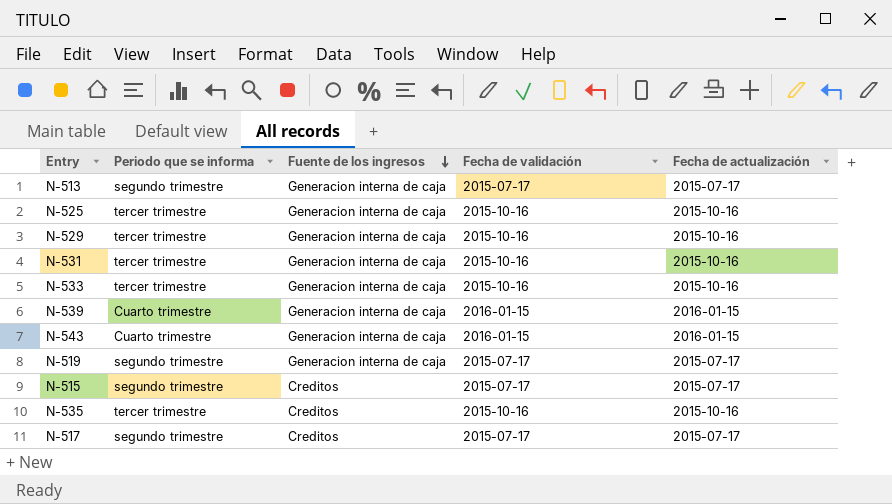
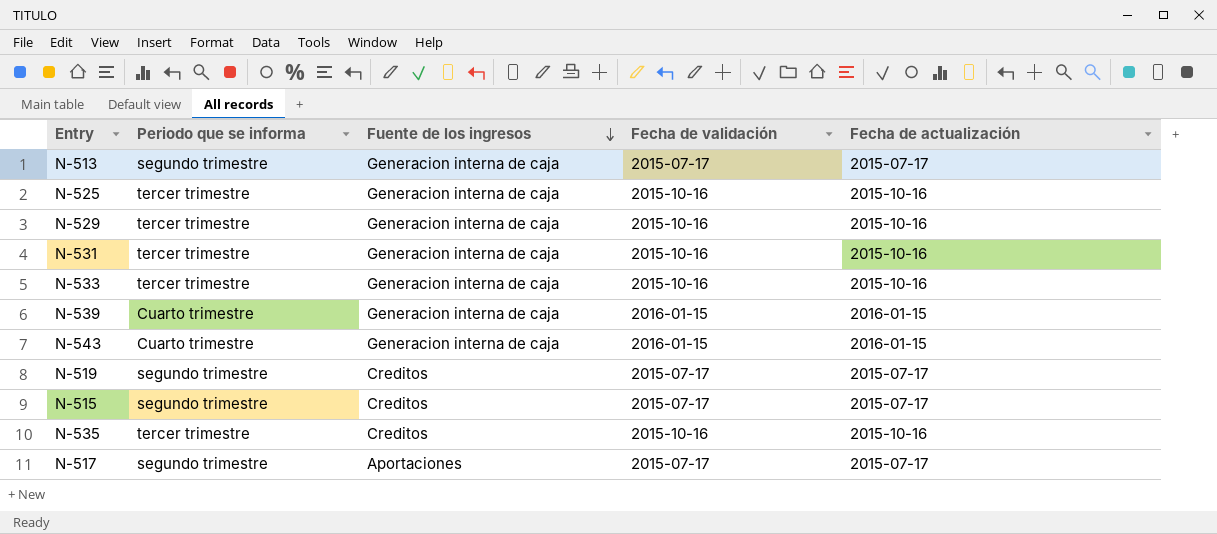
N-519 | Fuente de los ingresos: Generacion interna de caja -> Creditos
N-517 | Fuente de los ingresos: Creditos -> Aportaciones

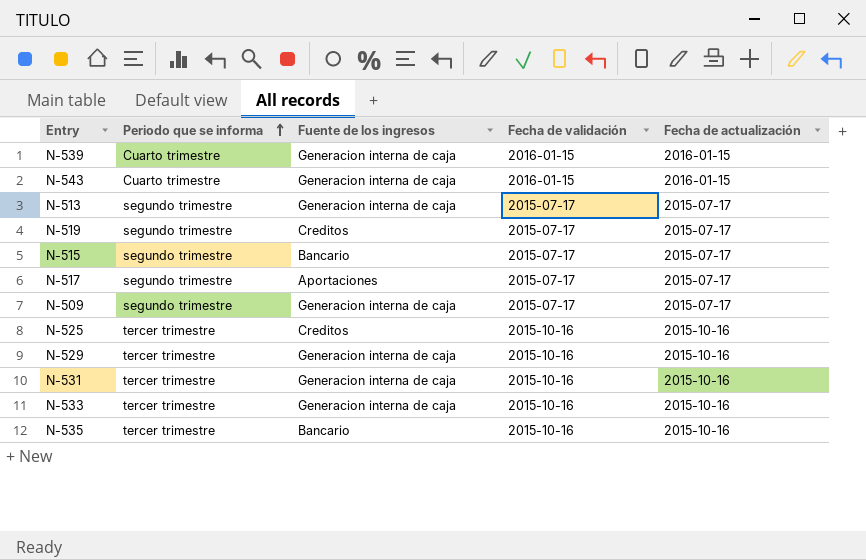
row order: Fuente de los ingresos descending -> Periodo que se informa ascending
N-515 | Fuente de los ingresos: Creditos -> Bancario
row N-509: none -> segundo trimestre | Generacion interna de caja | 2015-07-17 | 2015-07-17
N-525 | Fuente de los ingresos: Generacion interna de caja -> Creditos
N-535 | Fuente de los ingresos: Creditos -> Bancario

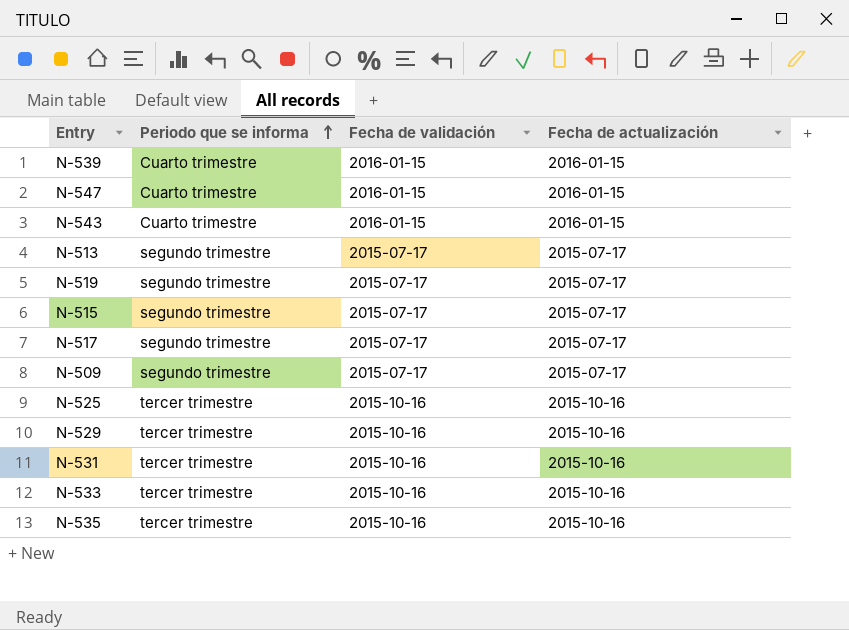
column Fuente de los ingresos | position: 3 -> none
row N-547: none -> Cuarto trimestre | 2016-01-15 | 2016-01-15

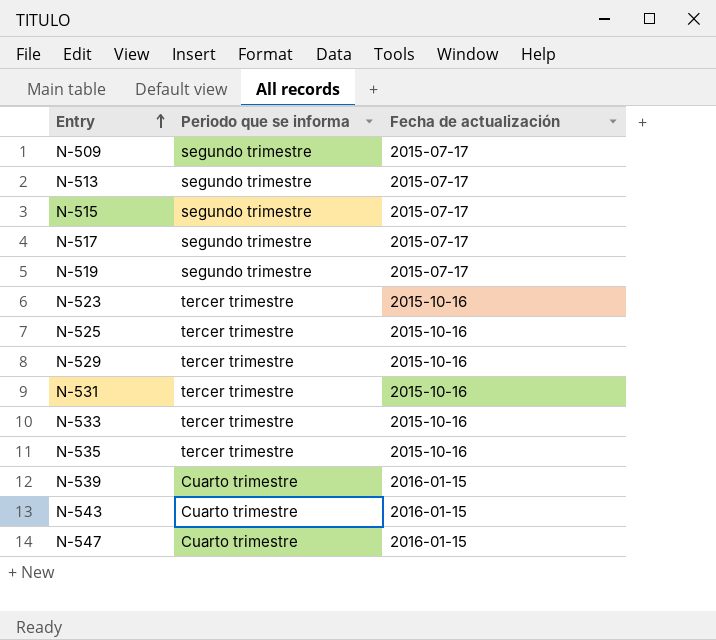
row order: Periodo que se informa ascending -> Entry ascending
column Fecha de validación | position: 3 -> none
row N-523: none -> tercer trimestre | 2015-10-16

